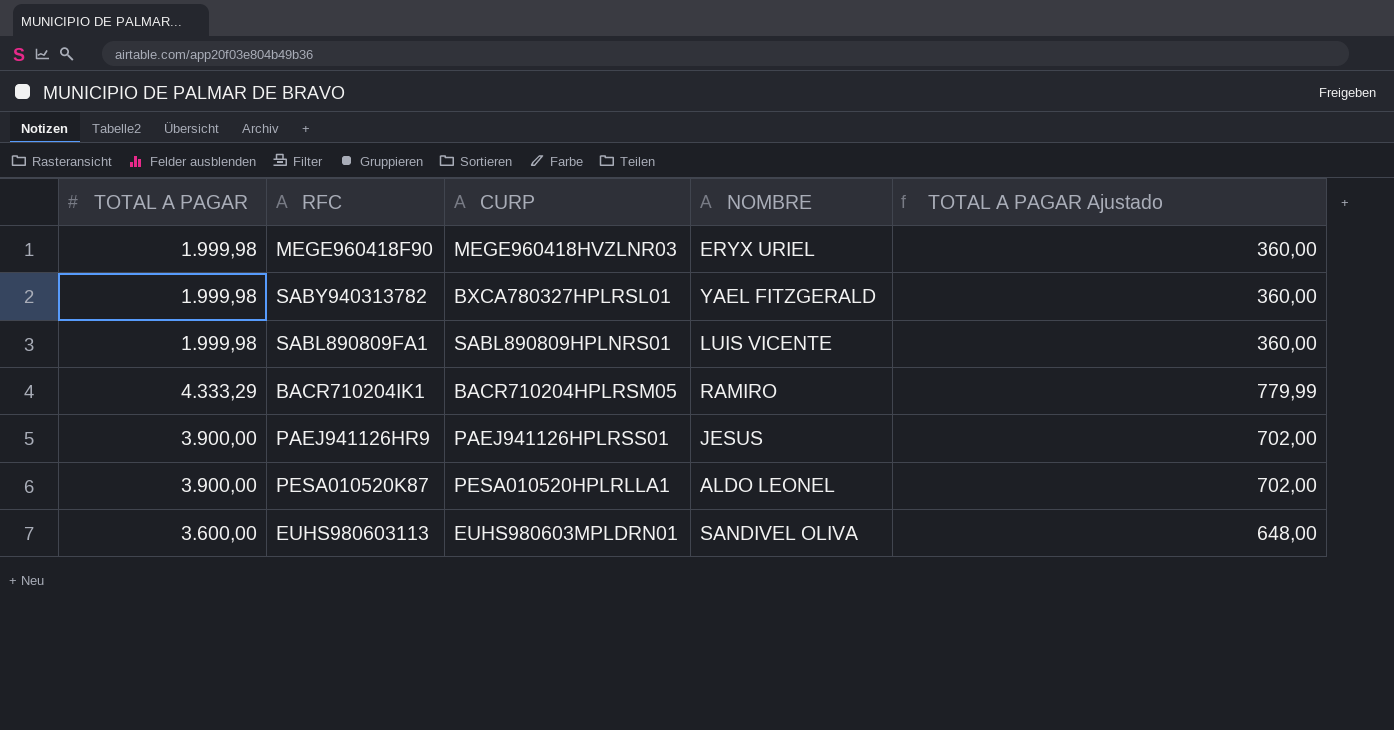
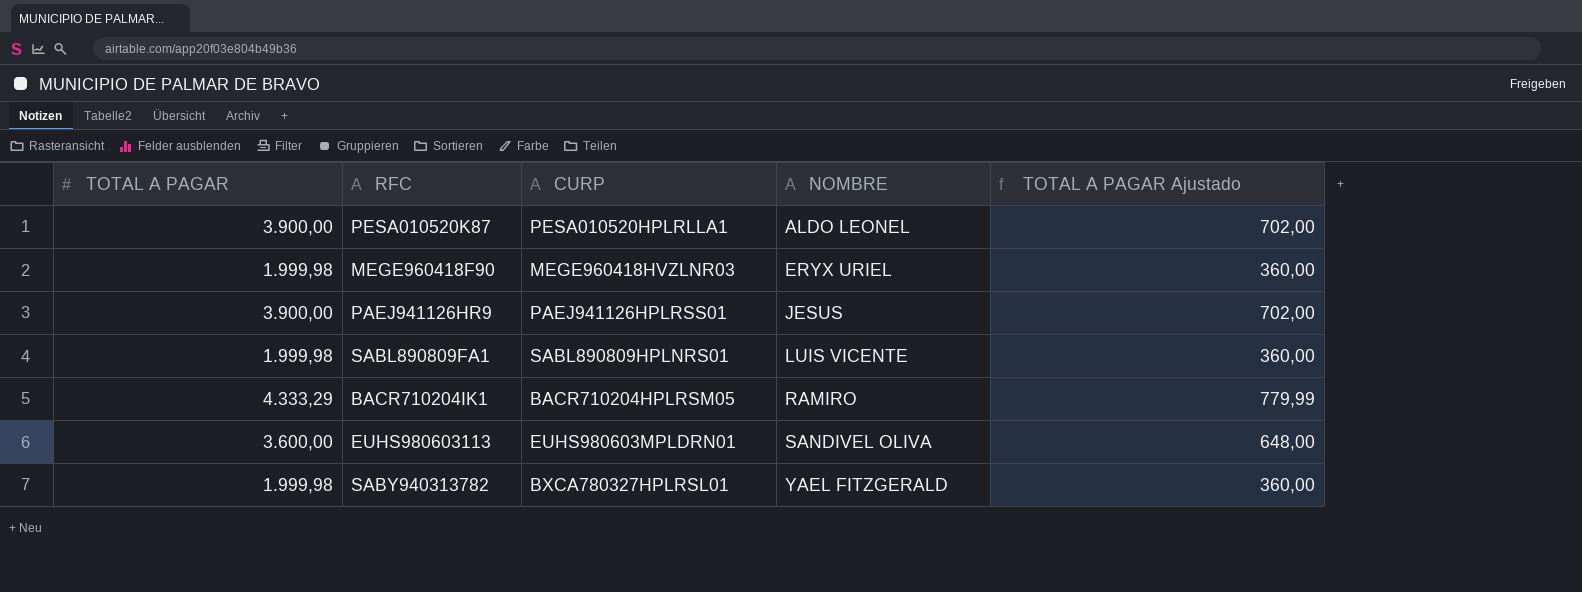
row order: none -> NOMBRE ascending

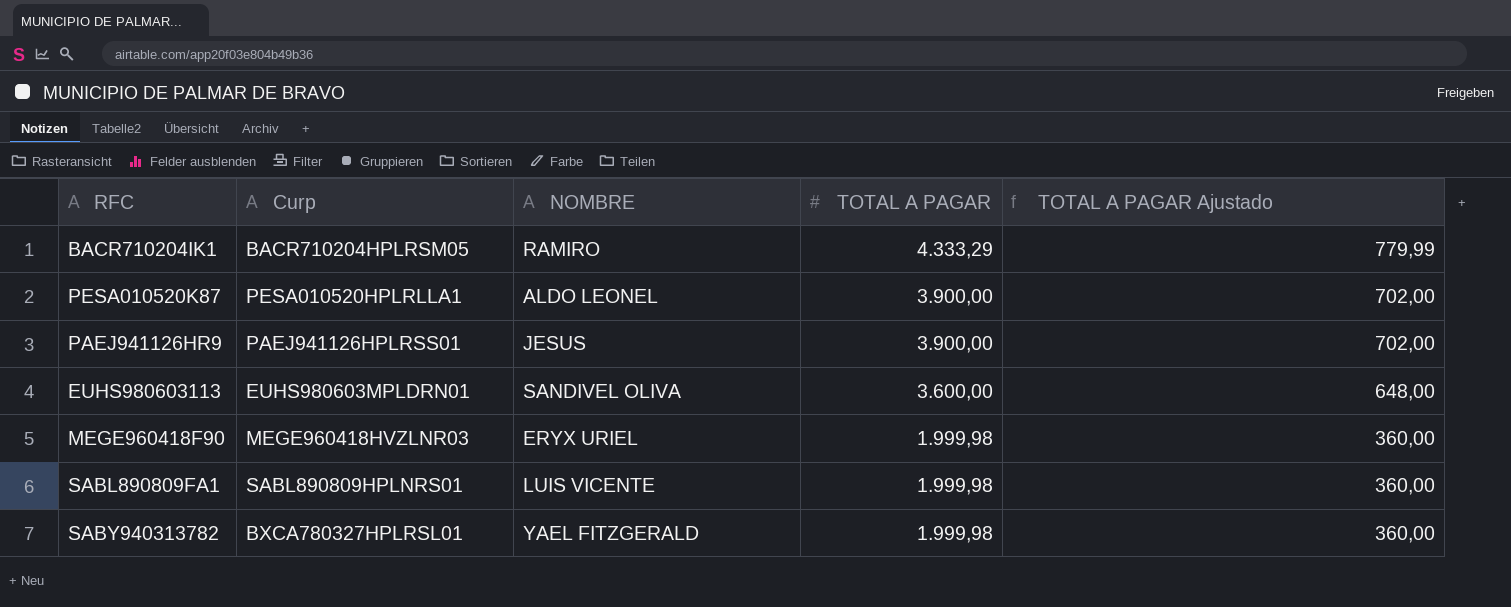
row order: NOMBRE ascending -> TOTAL A PAGAR descending
column name: CURP -> Curp
column TOTAL A PAGAR | position: 1 -> 4

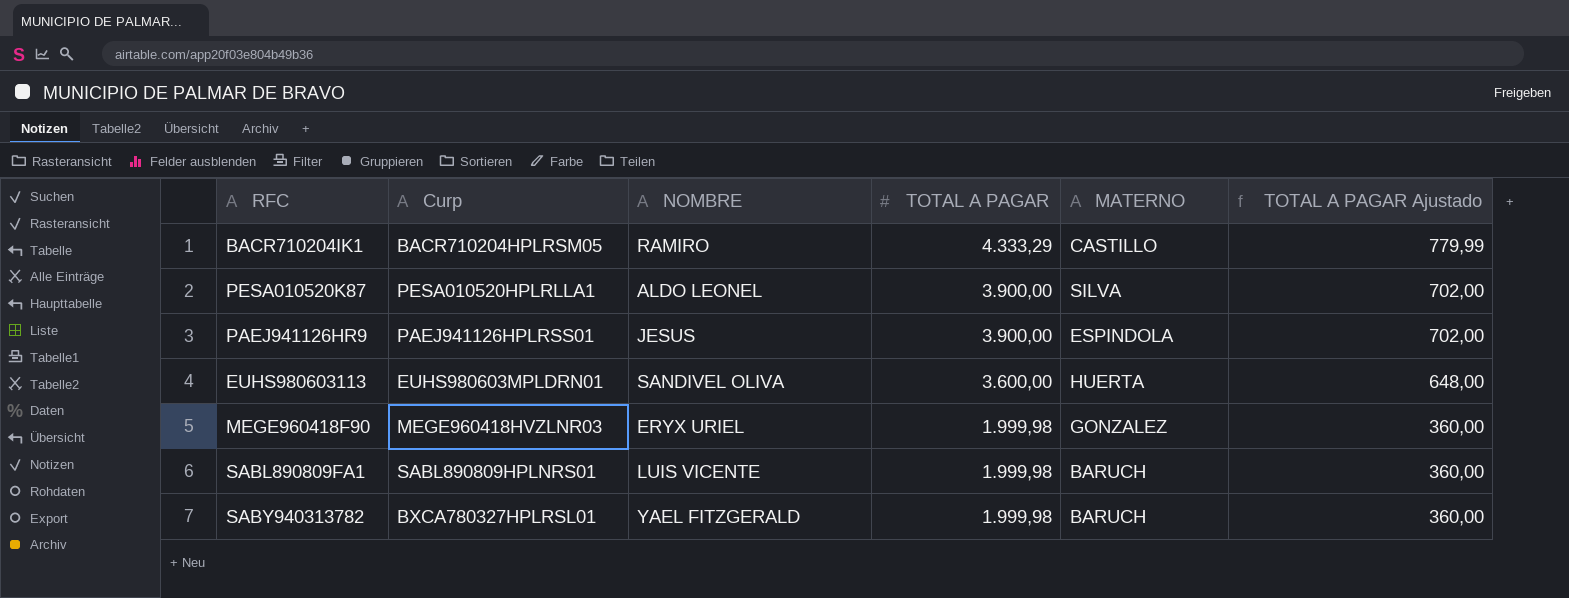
column MATERNO | position: none -> 5

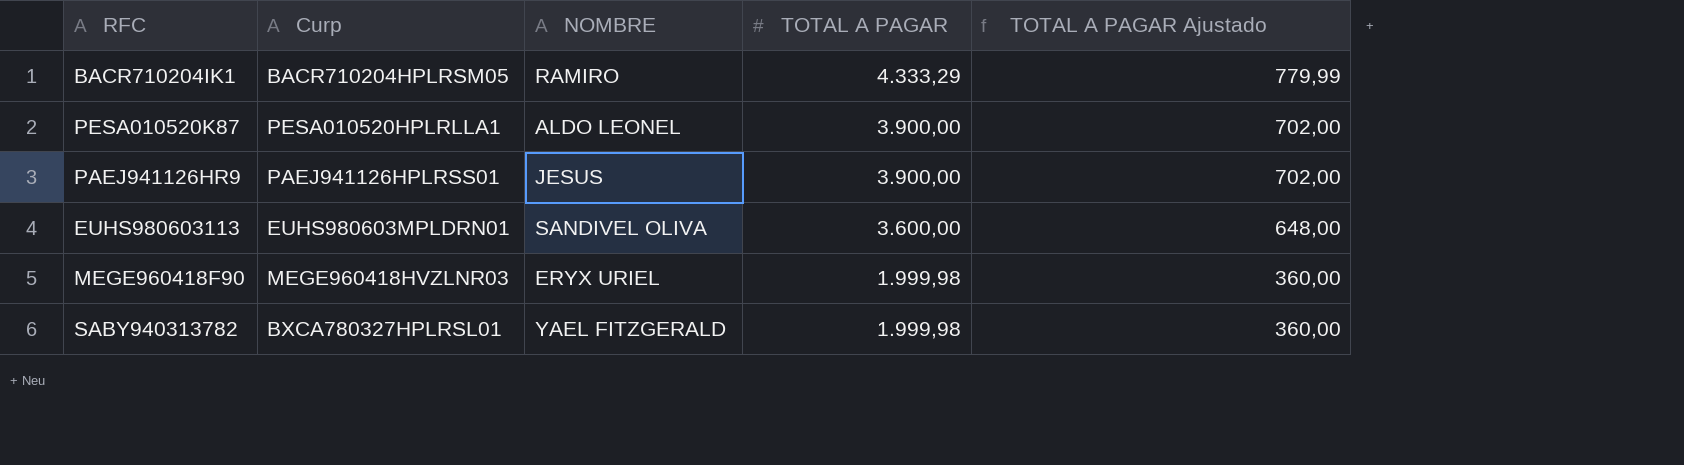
column MATERNO | position: 5 -> none
row SABL890809FA1: SABL890809HPLNRS01 | LUIS VICENTE | 1.999,98 | BARUCH | 360,00 -> none

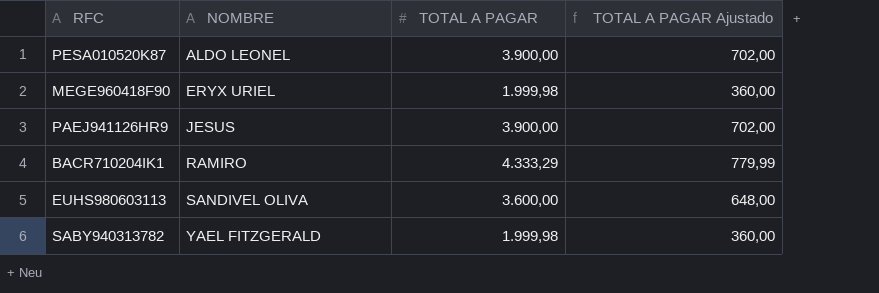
row order: TOTAL A PAGAR descending -> NOMBRE ascending
column Curp | position: 2 -> none

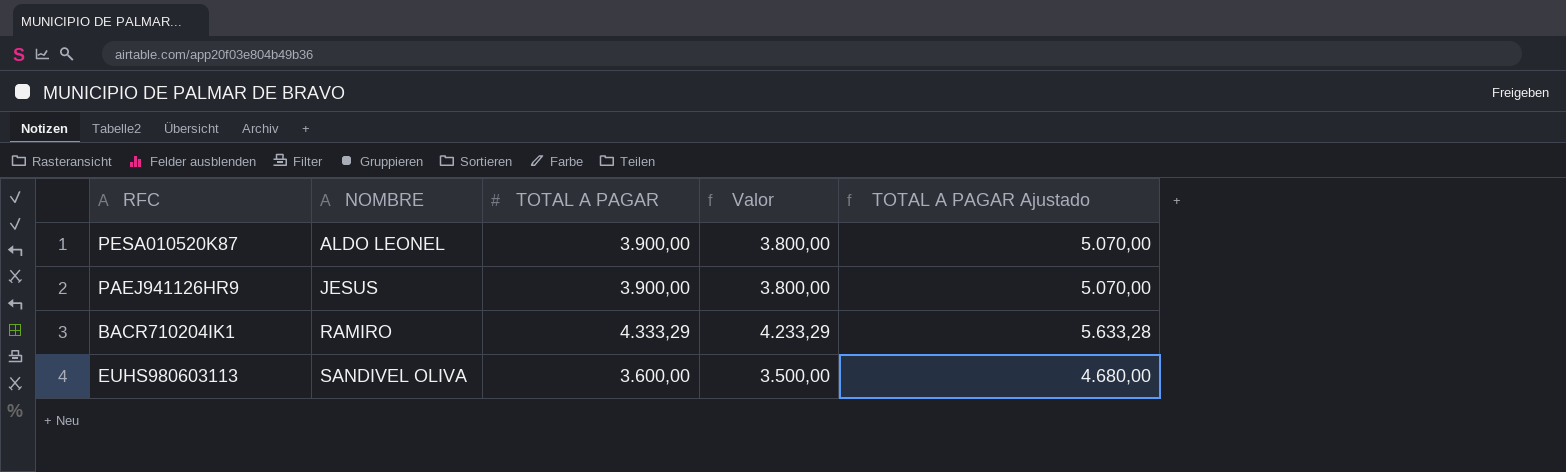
column Valor | formula: none -> [TOTAL A PAGAR] - 100
column TOTAL A PAGAR Ajustado | formula: [TOTAL A PAGAR] * 0,18 -> [TOTAL A PAGAR] * 1,3
row MEGE960418F90: ERYX URIEL | 1.999,98 | 360,00 -> none
row SABY940313782: YAEL FITZGERALD | 1.999,98 | 360,00 -> none

